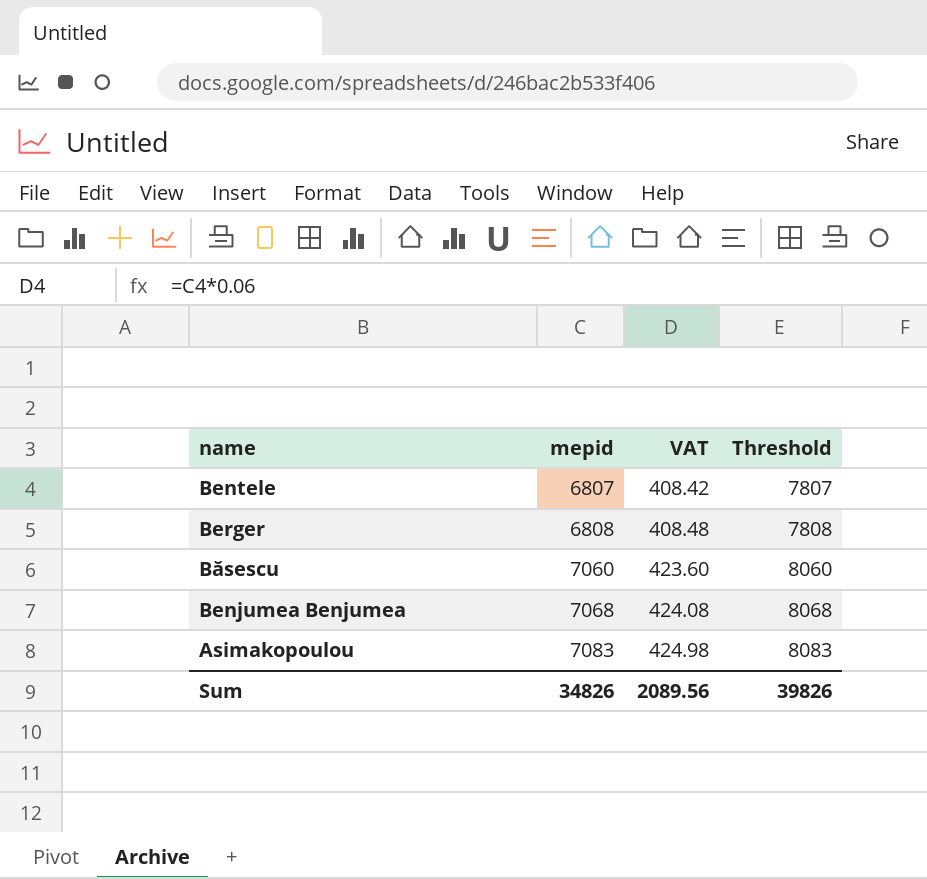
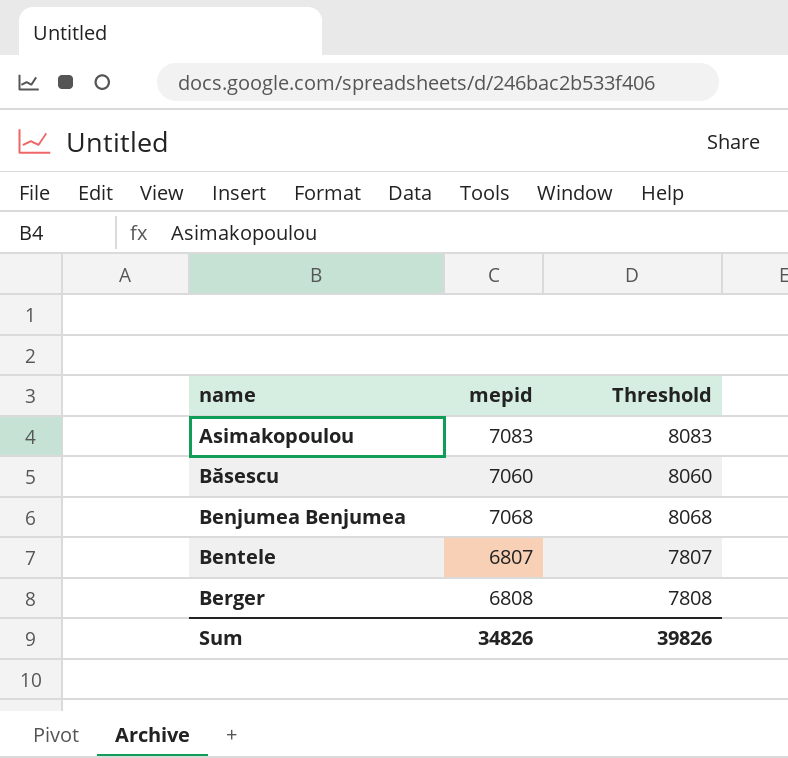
row order: mepid ascending -> name ascending
column VAT | formula: [mepid] * 0.06 -> none

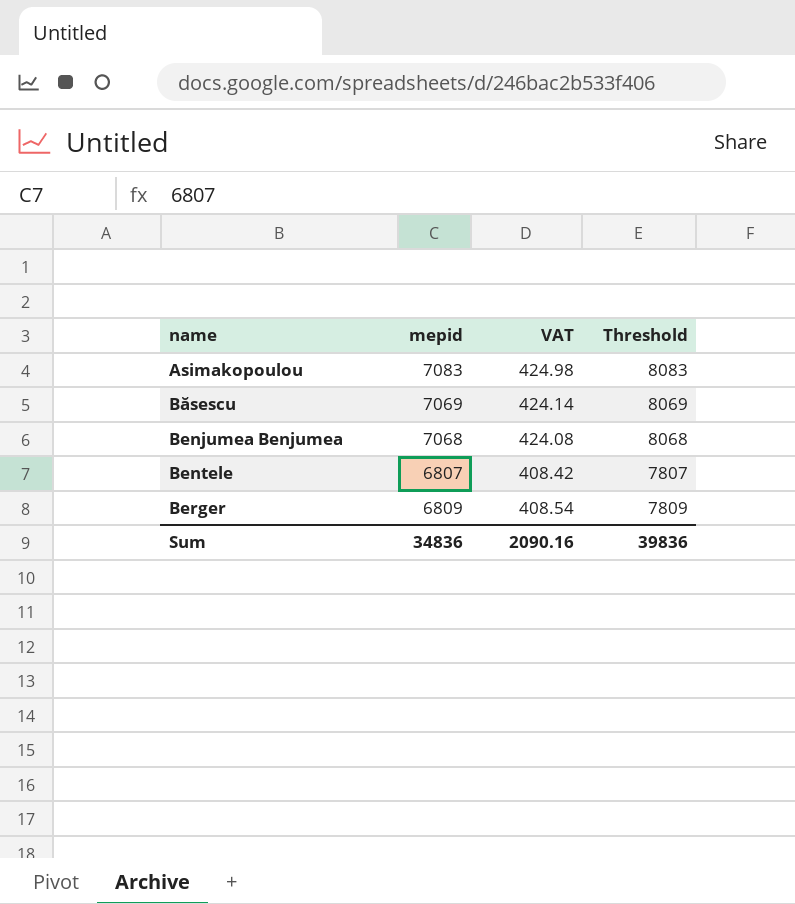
column VAT | formula: none -> [mepid] * 0.06
Băsescu | mepid: 7060 -> 7069
Băsescu | Threshold: 8060 -> 8069
Berger | mepid: 6808 -> 6809
Berger | Threshold: 7808 -> 7809
Sum | mepid: 34826 -> 34836
Sum | Threshold: 39826 -> 39836

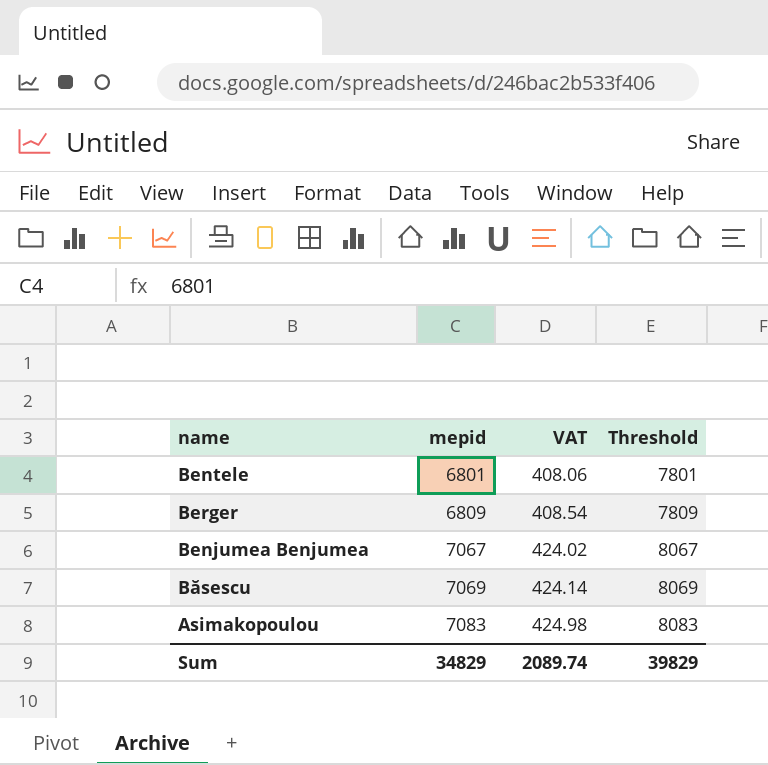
row order: name ascending -> mepid ascending
Bentele | mepid: 6807 -> 6801
Bentele | VAT: 408.42 -> 408.06
Bentele | Threshold: 7807 -> 7801
Benjumea Benjumea | mepid: 7068 -> 7067
Benjumea Benjumea | VAT: 424.08 -> 424.02
Benjumea Benjumea | Threshold: 8068 -> 8067
Sum | mepid: 34836 -> 34829
Sum | VAT: 2090.16 -> 2089.74
Sum | Threshold: 39836 -> 39829

